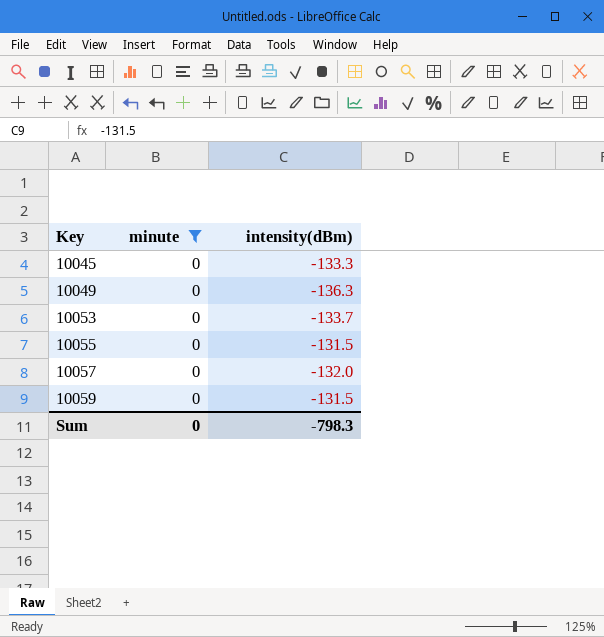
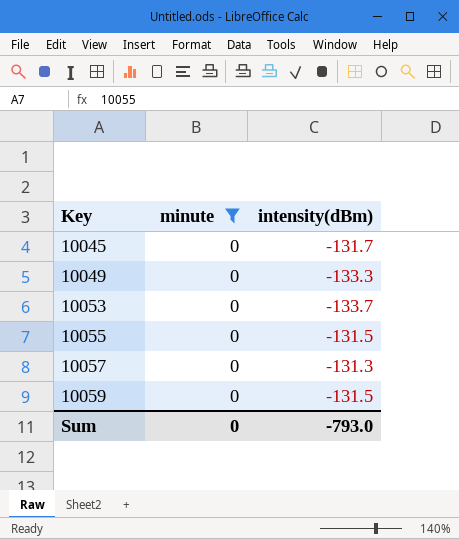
10045 | intensity(dBm): -133.3 -> -131.7
10049 | intensity(dBm): -136.3 -> -133.3
10057 | intensity(dBm): -132.0 -> -131.3
Sum | intensity(dBm): -798.3 -> -793.0

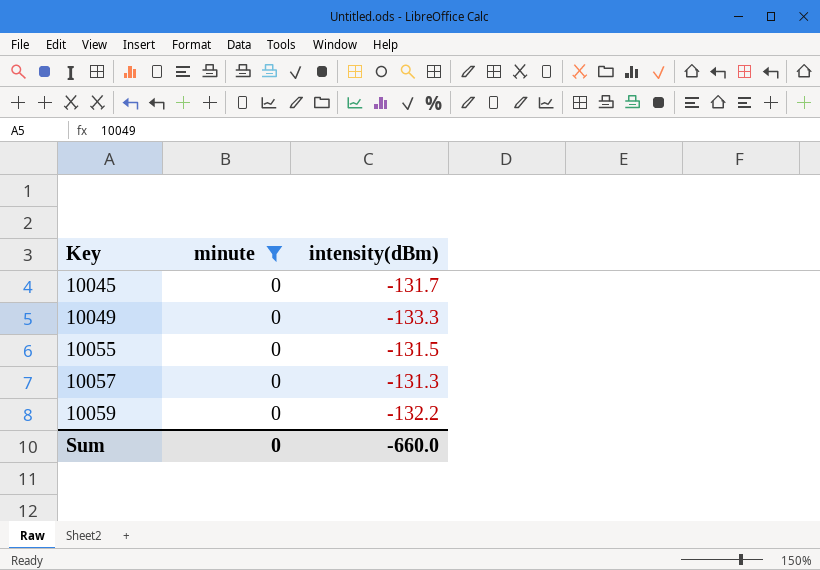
row 10053: 0 | -133.7 -> none
10059 | intensity(dBm): -131.5 -> -132.2
Sum | intensity(dBm): -793.0 -> -660.0

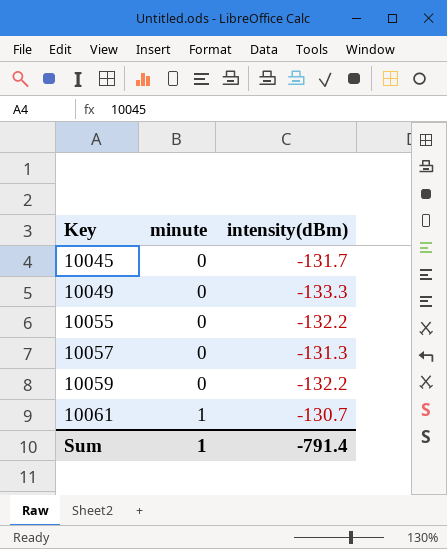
filter: minute = 0 -> none
10055 | intensity(dBm): -131.5 -> -132.2
Sum | minute: 0 -> 1
Sum | intensity(dBm): -660.0 -> -791.4

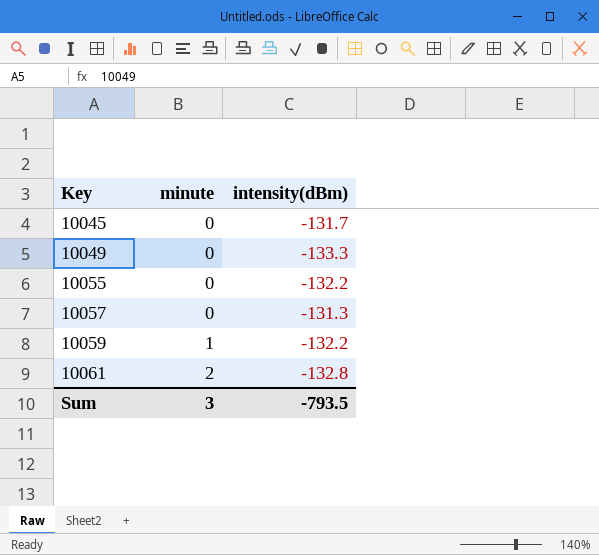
10059 | minute: 0 -> 1
10061 | minute: 1 -> 2
10061 | intensity(dBm): -130.7 -> -132.8
Sum | minute: 1 -> 3
Sum | intensity(dBm): -791.4 -> -793.5

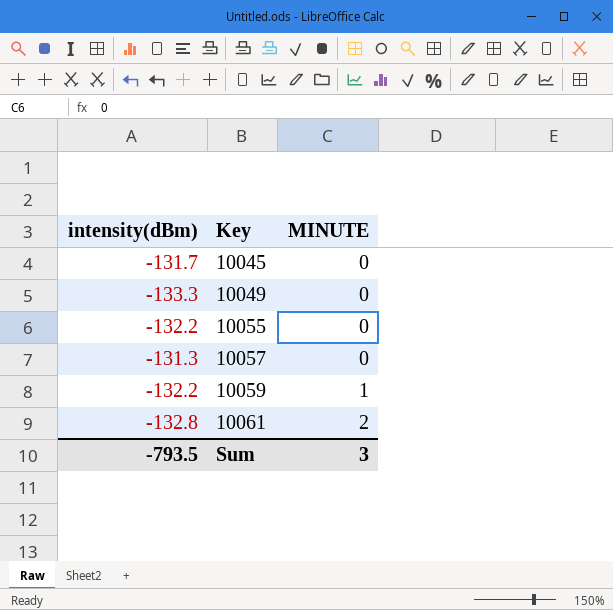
column intensity(dBm) | position: 3 -> 1
column name: minute -> MINUTE

